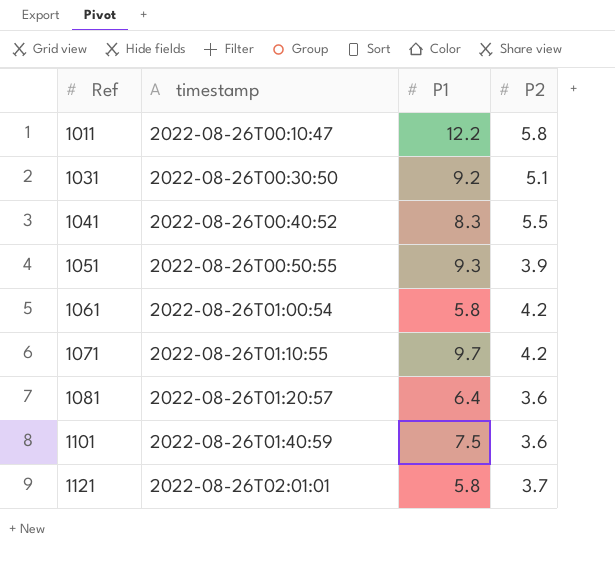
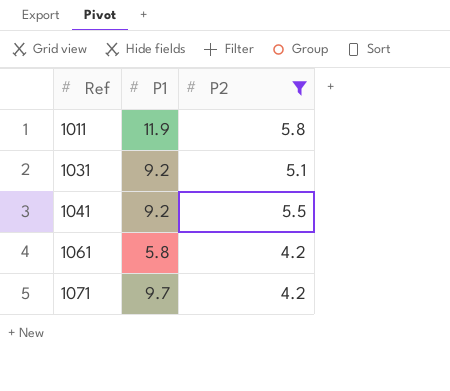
filter: none -> P2 >= 4.2
column timestamp | position: 2 -> none
1011 | P1: 12.2 -> 11.9
1041 | P1: 8.3 -> 9.2

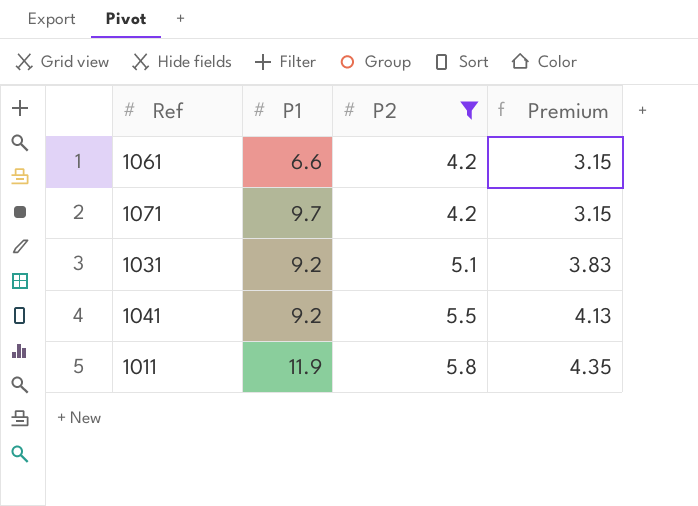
row order: Ref ascending -> P2 ascending
column Premium | formula: none -> [P2] * 0.75
1061 | P1: 5.8 -> 6.6

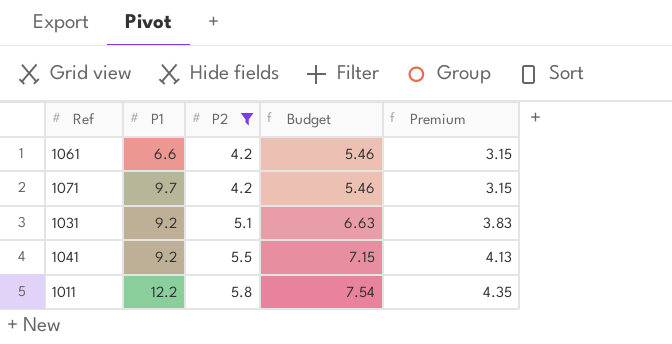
column Budget | formula: none -> [P2] * 1.3
1011 | P1: 11.9 -> 12.2

